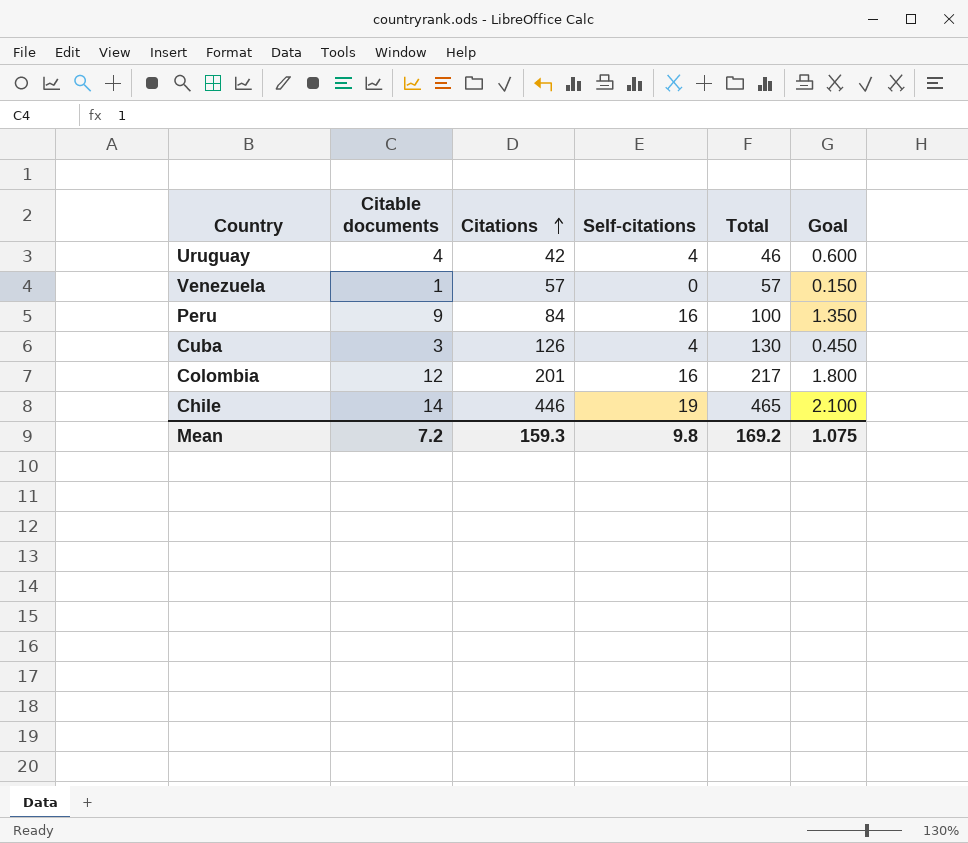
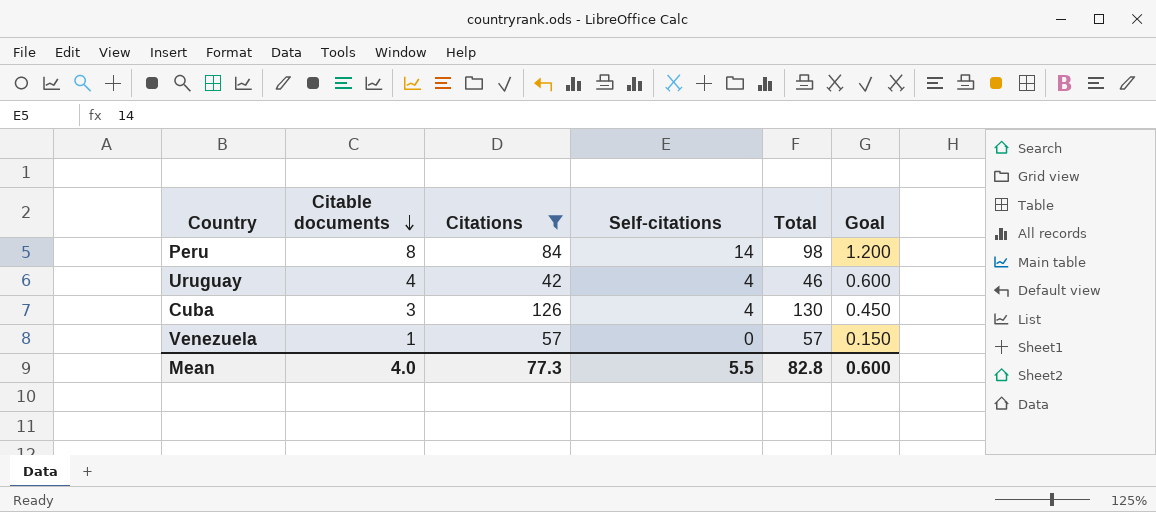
filter: none -> Citations <= 126
row order: Citations ascending -> Citable documents descending
Peru | Citable documents: 9 -> 8
Peru | Self-citations: 16 -> 14
Peru | Total: 100 -> 98
Peru | Goal: 1.350 -> 1.200
Mean | Citable documents: 7.2 -> 4.0
Mean | Citations: 159.3 -> 77.3
Mean | Self-citations: 9.8 -> 5.5
Mean | Total: 169.2 -> 82.8
Mean | Goal: 1.075 -> 0.600

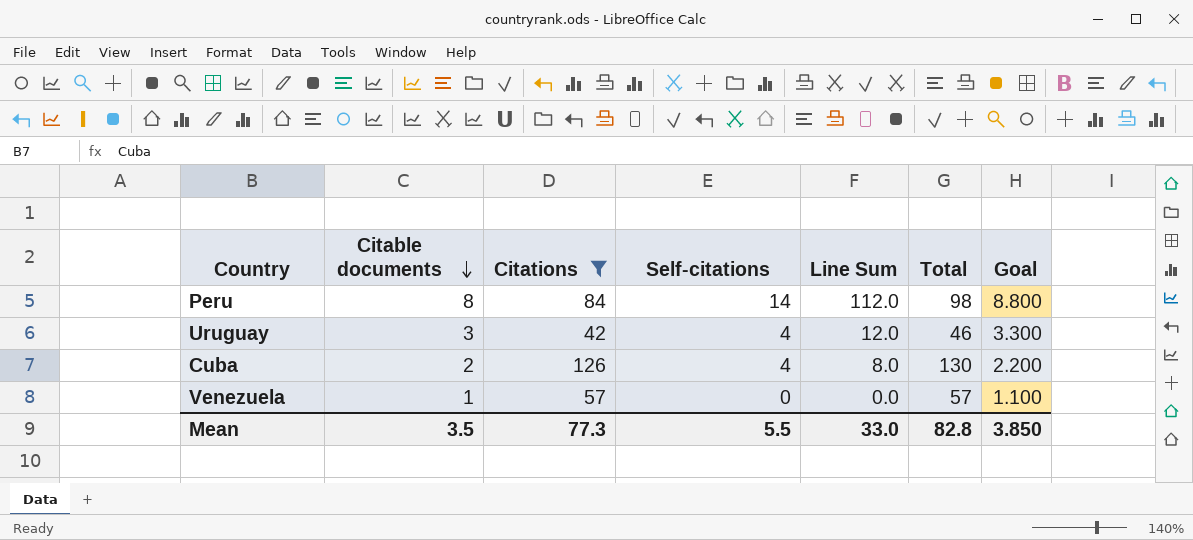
column Line Sum | formula: none -> [Citable documents] * [Self-citations]
column Goal | formula: [Citable documents] * 0.15 -> [Citable documents] * 1.1
Uruguay | Citable documents: 4 -> 3
Cuba | Citable documents: 3 -> 2
Mean | Citable documents: 4.0 -> 3.5
Mean | Goal: 0.600 -> 3.850

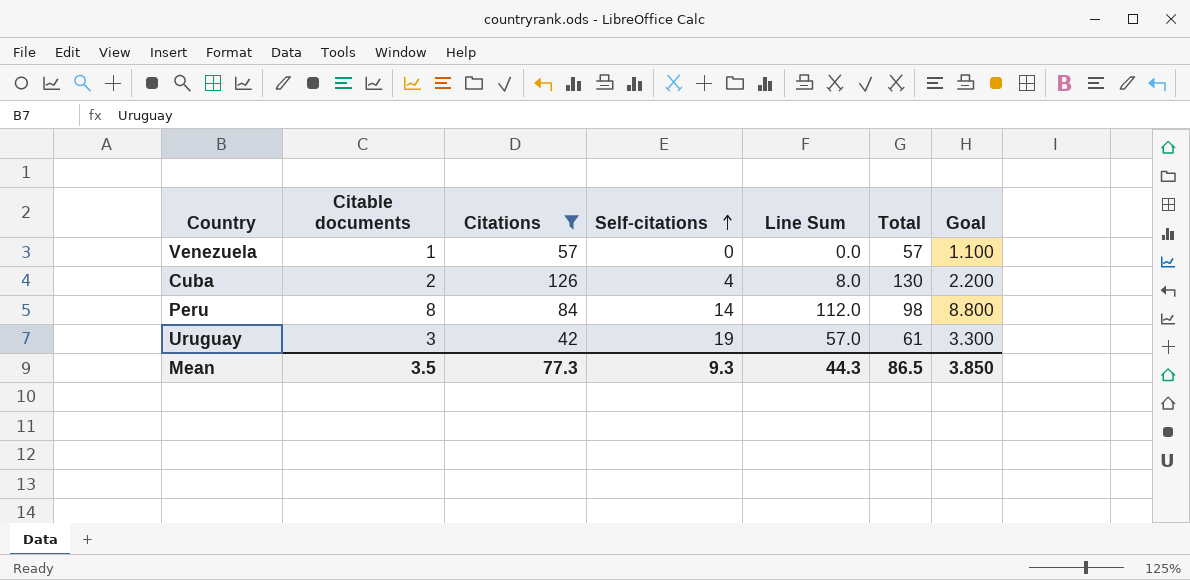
row order: Citable documents descending -> Self-citations ascending
Uruguay | Self-citations: 4 -> 19
Uruguay | Line Sum: 12.0 -> 57.0
Uruguay | Total: 46 -> 61
Mean | Self-citations: 5.5 -> 9.3
Mean | Line Sum: 33.0 -> 44.3
Mean | Total: 82.8 -> 86.5

